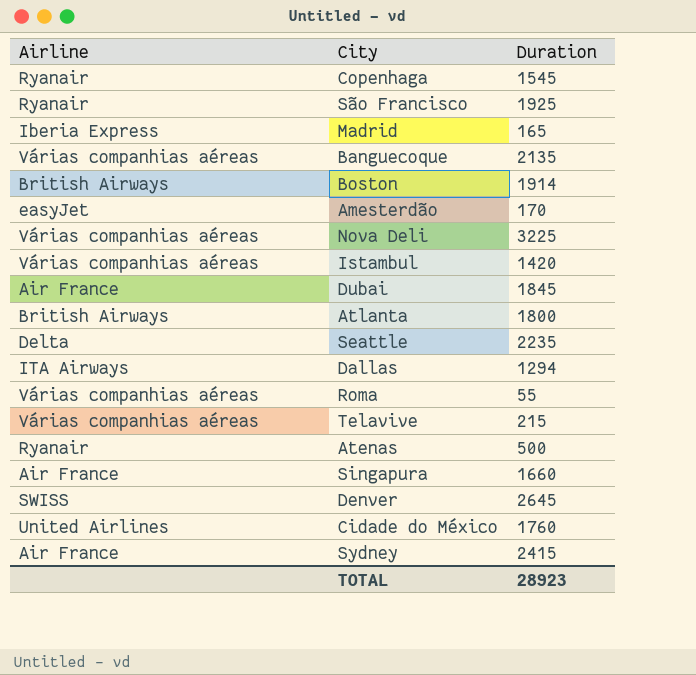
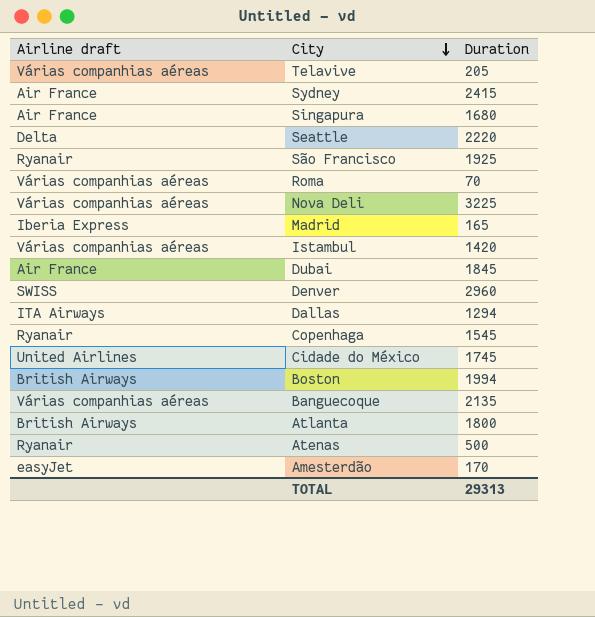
row order: none -> City descending
column name: Airline -> Airline draft
Telavive | Duration: 215 -> 205
Singapura | Duration: 1660 -> 1680
Seattle | Duration: 2235 -> 2220
Roma | Duration: 55 -> 70
Denver | Duration: 2645 -> 2960
Cidade do México | Duration: 1760 -> 1745
Boston | Duration: 1914 -> 1994
TOTAL | Duration: 28923 -> 29313

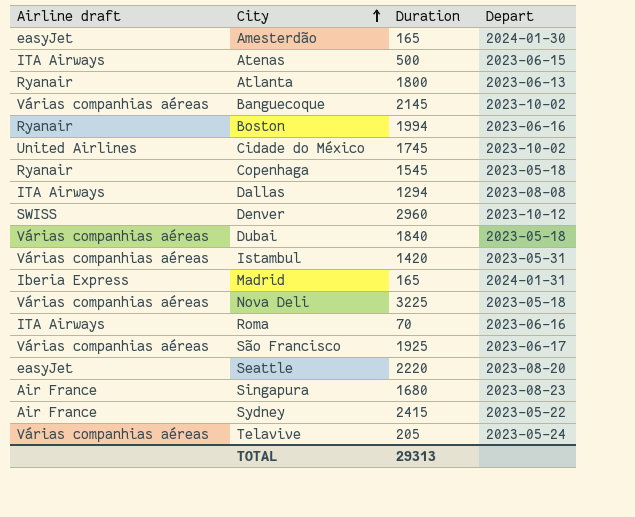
row order: City descending -> City ascending
column Depart | position: none -> 4
Amesterdão | Duration: 170 -> 165
Atenas | Airline draft: Ryanair -> ITA Airways
Atlanta | Airline draft: British Airways -> Ryanair
Banguecoque | Duration: 2135 -> 2145
Boston | Airline draft: British Airways -> Ryanair
Dubai | Airline draft: Air France -> Várias companhias aéreas
Dubai | Duration: 1845 -> 1840
Roma | Airline draft: Várias companhias aéreas -> ITA Airways
São Francisco | Airline draft: Ryanair -> Várias companhias aéreas
Seattle | Airline draft: Delta -> easyJet

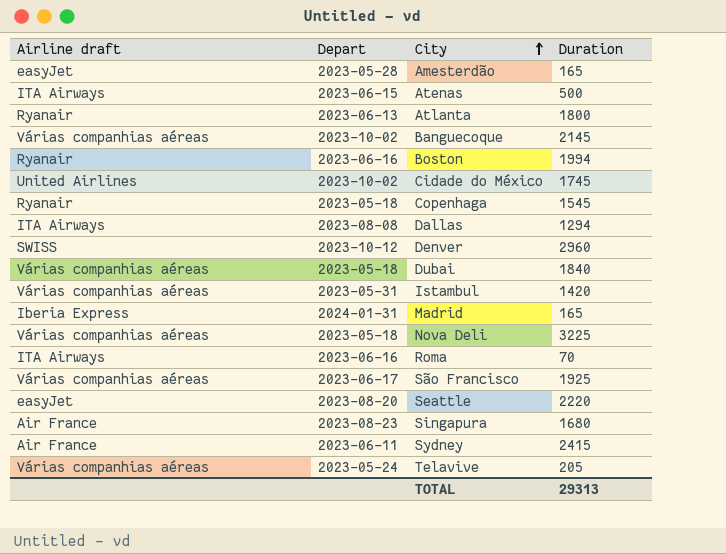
column Depart | position: 4 -> 2
Amesterdão | Depart: 2024-01-30 -> 2023-05-28
Sydney | Depart: 2023-05-22 -> 2023-06-11

